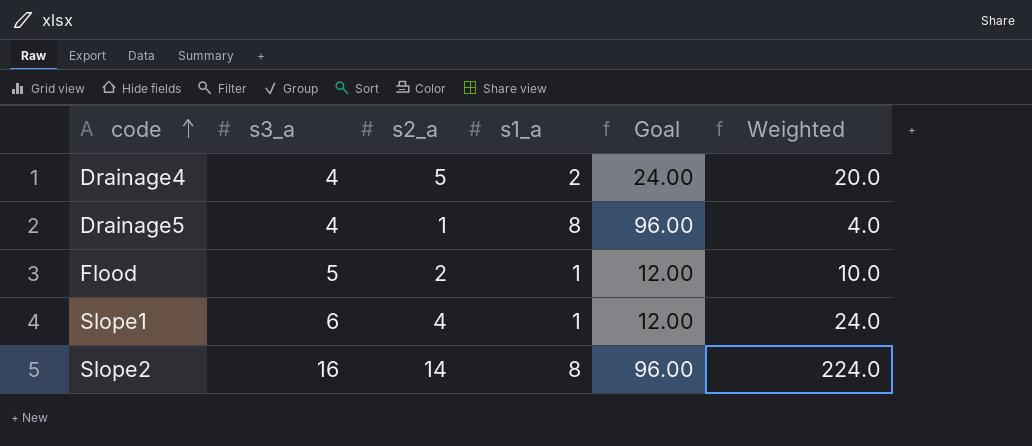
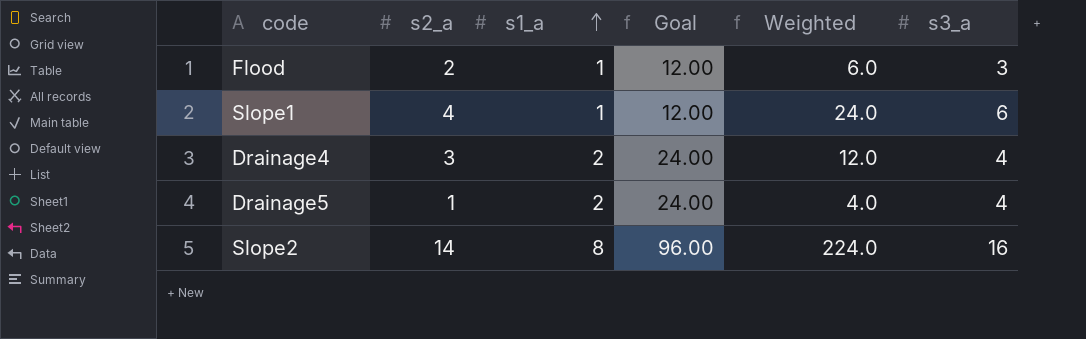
row order: code ascending -> s1_a ascending
column s3_a | position: 2 -> 6
Flood | Weighted: 10.0 -> 6.0
Flood | s3_a: 5 -> 3
Drainage4 | s2_a: 5 -> 3
Drainage4 | Weighted: 20.0 -> 12.0
Drainage5 | s1_a: 8 -> 2
Drainage5 | Goal: 96.00 -> 24.00

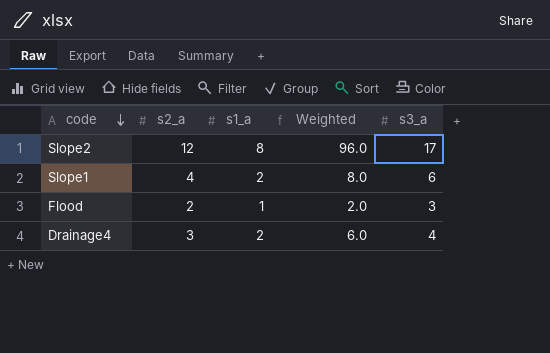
row order: s1_a ascending -> code descending
column Goal | formula: [s1_a] * 12 -> none
column Weighted | formula: [s2_a] * [s3_a] -> [s2_a] * [s1_a]
row Drainage5: 1 | 2 | 24.00 | 4.0 | 4 -> none
Slope2 | s2_a: 14 -> 12
Slope2 | s3_a: 16 -> 17
Slope1 | s1_a: 1 -> 2

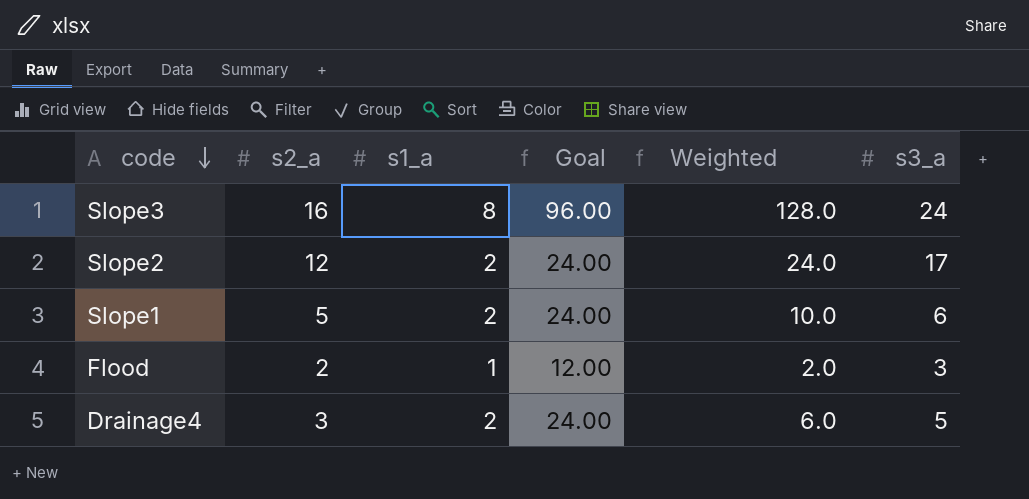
column Goal | formula: none -> [s1_a] * 12
row Slope3: none -> 16 | 8 | 96.00 | 128.0 | 24
Slope2 | s1_a: 8 -> 2
Slope2 | Weighted: 96.0 -> 24.0
Slope1 | s2_a: 4 -> 5
Slope1 | Weighted: 8.0 -> 10.0
Drainage4 | s3_a: 4 -> 5

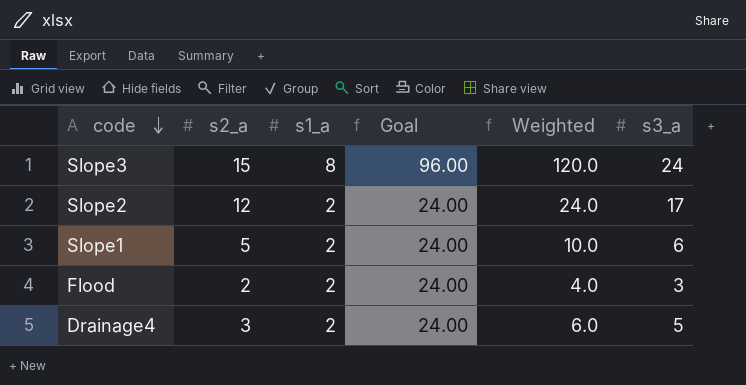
Slope3 | s2_a: 16 -> 15
Slope3 | Weighted: 128.0 -> 120.0
Flood | s1_a: 1 -> 2
Flood | Goal: 12.00 -> 24.00
Flood | Weighted: 2.0 -> 4.0

